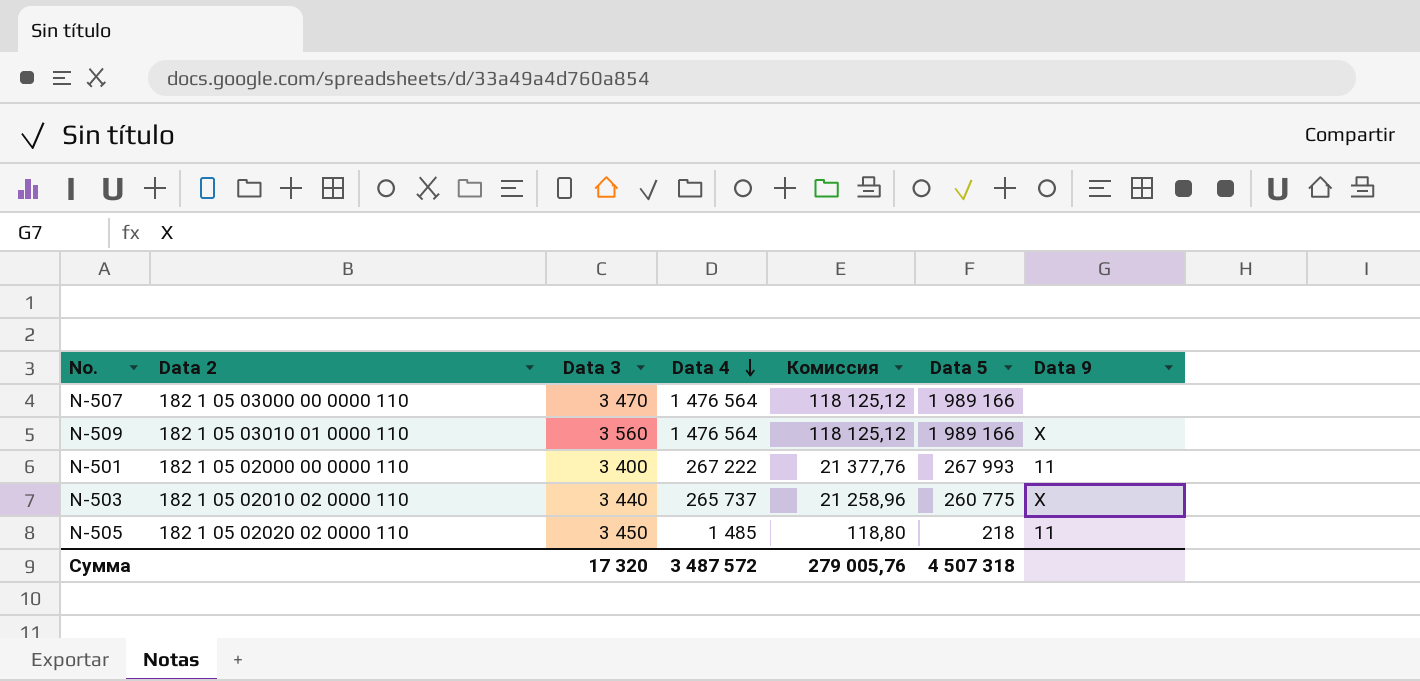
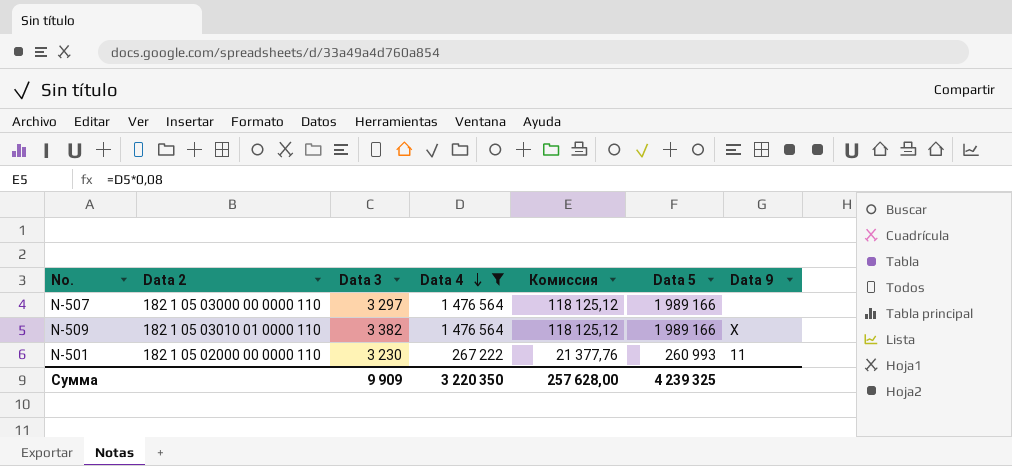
filter: none -> Data 4 >= 267 222
N-507 | Data 3: 3 470 -> 3 297
N-509 | Data 3: 3 560 -> 3 382
N-501 | Data 3: 3 400 -> 3 230
N-501 | Data 5: 267 993 -> 260 993
Сумма | Data 3: 17 320 -> 9 909
Сумма | Data 4: 3 487 572 -> 3 220 350
Сумма | Комиссия: 279 005,76 -> 257 628,00
Сумма | Data 5: 4 507 318 -> 4 239 325

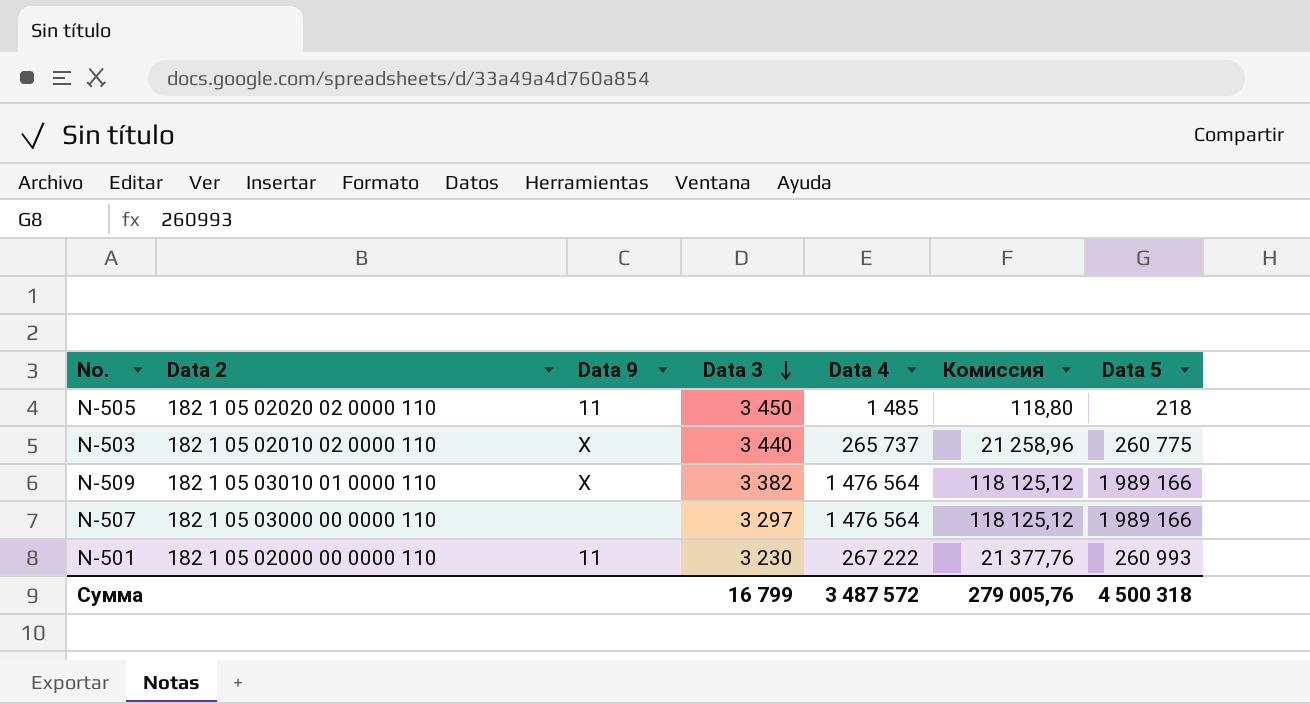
filter: Data 4 >= 267 222 -> none
row order: Data 4 descending -> Data 3 descending
column Data 9 | position: 7 -> 3
Сумма | Data 3: 9 909 -> 16 799
Сумма | Data 4: 3 220 350 -> 3 487 572
Сумма | Комиссия: 257 628,00 -> 279 005,76
Сумма | Data 5: 4 239 325 -> 4 500 318

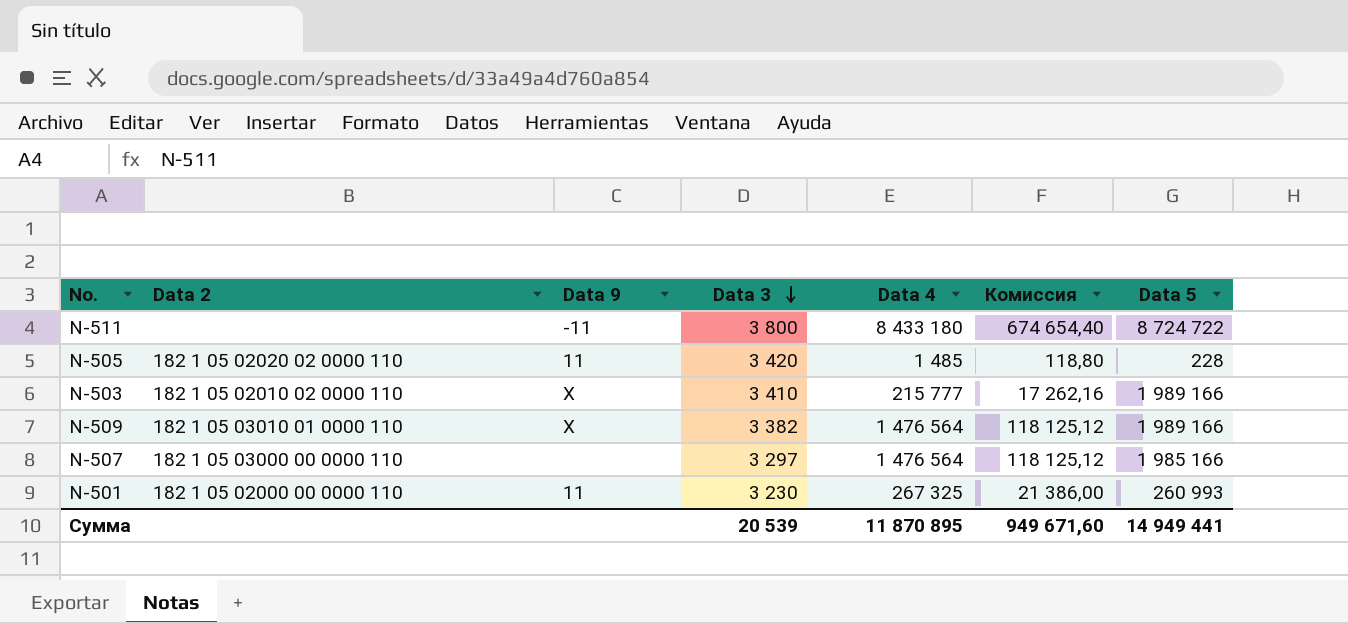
row N-511: none -> none | -11 | 3 800 | 8 433 180 | 674 654,40 | 8 724 722
N-505 | Data 3: 3 450 -> 3 420
N-505 | Data 5: 218 -> 228
N-503 | Data 3: 3 440 -> 3 410
N-503 | Data 4: 265 737 -> 215 777
N-503 | Комиссия: 21 258,96 -> 17 262,16
N-503 | Data 5: 260 775 -> 1 989 166
N-507 | Data 5: 1 989 166 -> 1 985 166
N-501 | Data 4: 267 222 -> 267 325
N-501 | Комиссия: 21 377,76 -> 21 386,00
Сумма | Data 3: 16 799 -> 20 539
Сумма | Data 4: 3 487 572 -> 11 870 895
Сумма | Комиссия: 279 005,76 -> 949 671,60
Сумма | Data 5: 4 500 318 -> 14 949 441

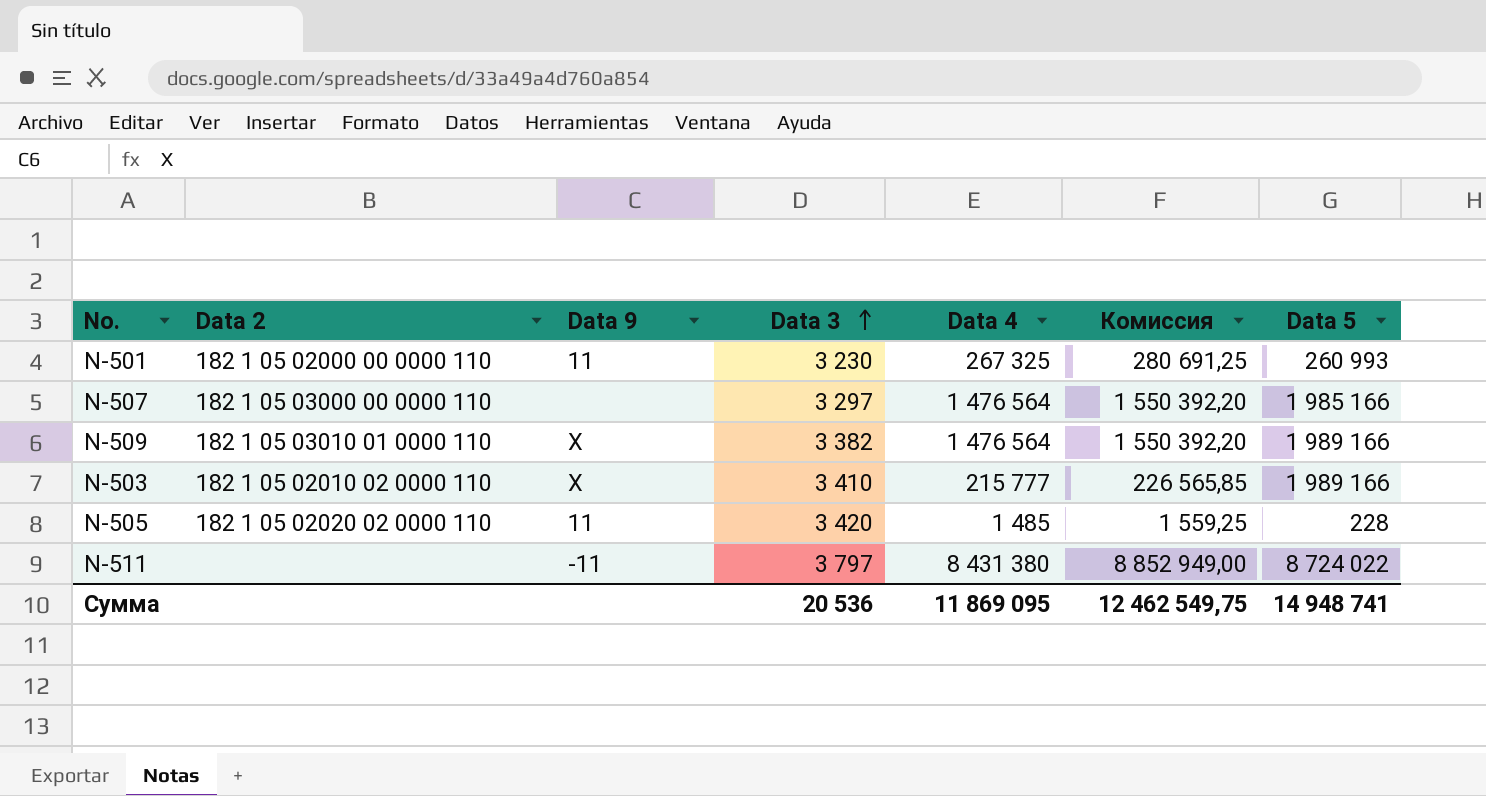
row order: Data 3 descending -> Data 3 ascending
column Комиссия | formula: [Data 4] * 0,08 -> [Data 4] * 1,05
N-511 | Data 3: 3 800 -> 3 797
N-511 | Data 4: 8 433 180 -> 8 431 380
N-511 | Data 5: 8 724 722 -> 8 724 022
Сумма | Data 3: 20 539 -> 20 536
Сумма | Data 4: 11 870 895 -> 11 869 095
Сумма | Комиссия: 949 671,60 -> 12 462 549,75
Сумма | Data 5: 14 949 441 -> 14 948 741

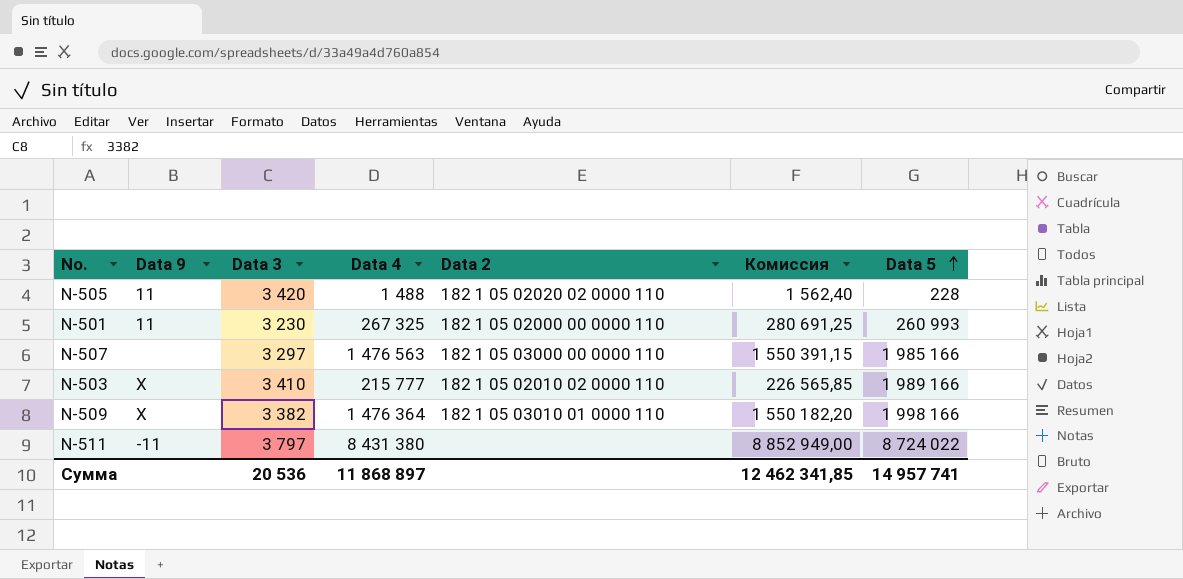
row order: Data 3 ascending -> Data 5 ascending
column Data 2 | position: 2 -> 5
N-505 | Data 4: 1 485 -> 1 488
N-505 | Комиссия: 1 559,25 -> 1 562,40
N-507 | Data 4: 1 476 564 -> 1 476 563
N-507 | Комиссия: 1 550 392,20 -> 1 550 391,15
N-509 | Data 4: 1 476 564 -> 1 476 364
N-509 | Комиссия: 1 550 392,20 -> 1 550 182,20
N-509 | Data 5: 1 989 166 -> 1 998 166
Сумма | Data 4: 11 869 095 -> 11 868 897
Сумма | Комиссия: 12 462 549,75 -> 12 462 341,85
Сумма | Data 5: 14 948 741 -> 14 957 741

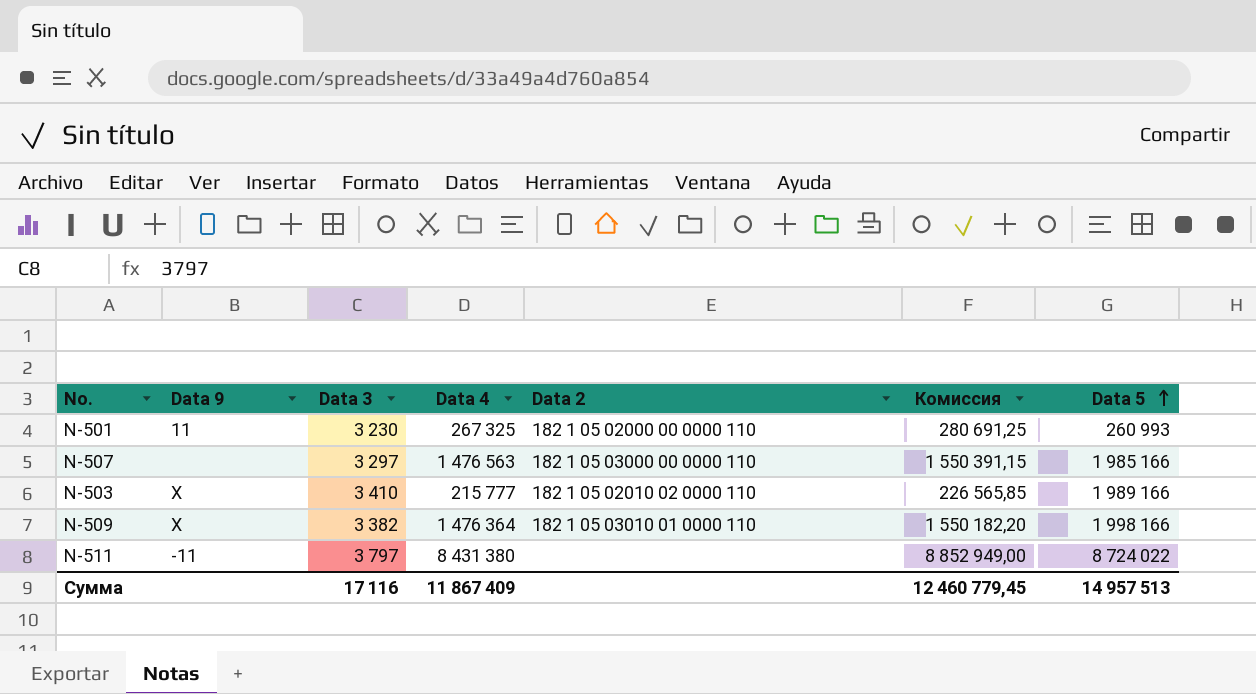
row N-505: 11 | 3 420 | 1 488 | 182 1 05 02020 02 0000 110 | 1 562,40 | 228 -> none
Сумма | Data 3: 20 536 -> 17 116
Сумма | Data 4: 11 868 897 -> 11 867 409
Сумма | Комиссия: 12 462 341,85 -> 12 460 779,45
Сумма | Data 5: 14 957 741 -> 14 957 513

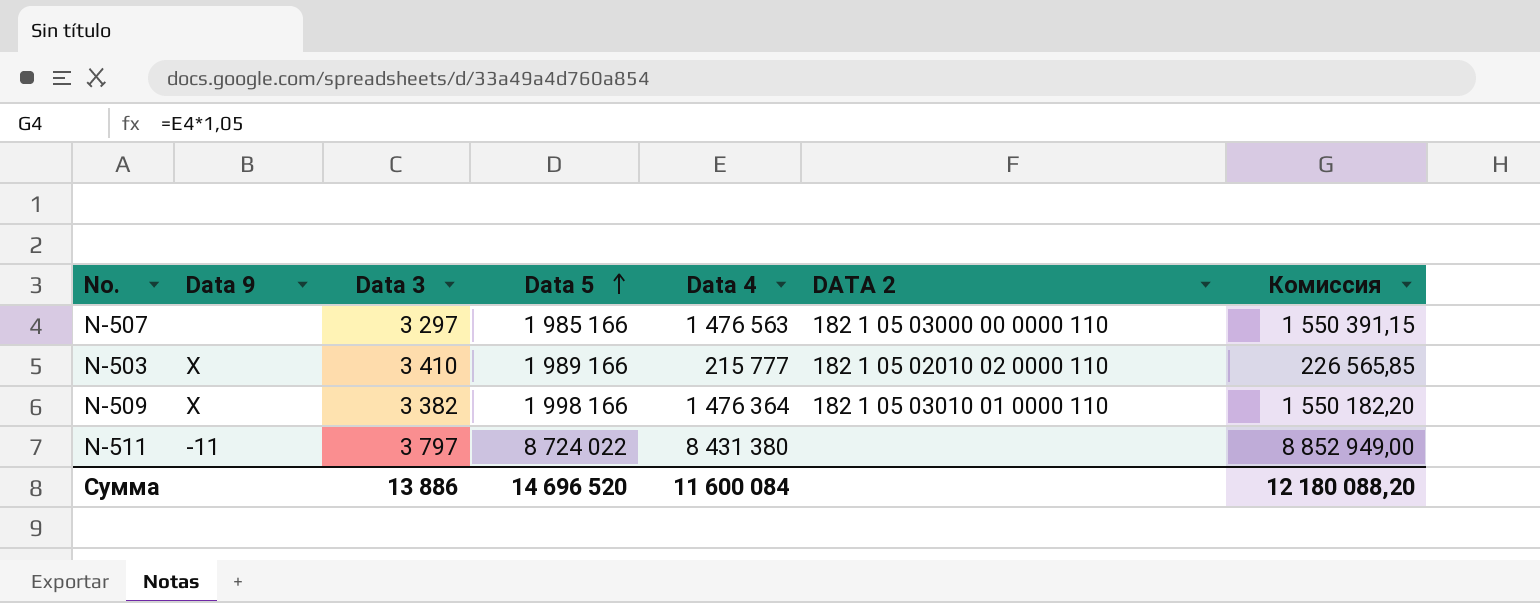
column Data 5 | position: 7 -> 4
column name: Data 2 -> DATA 2
row N-501: 11 | 3 230 | 267 325 | 182 1 05 02000 00 0000 110 | 280 691,25 | 260 993 -> none
Сумма | Data 3: 17 116 -> 13 886
Сумма | Data 5: 14 957 513 -> 14 696 520
Сумма | Data 4: 11 867 409 -> 11 600 084
Сумма | Комиссия: 12 460 779,45 -> 12 180 088,20

